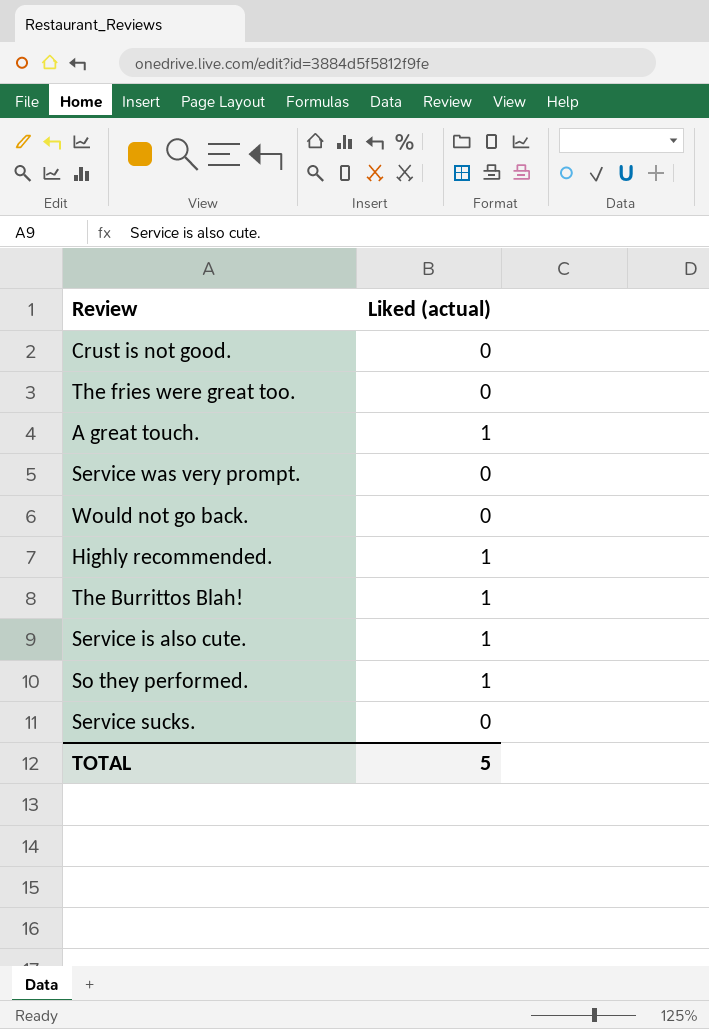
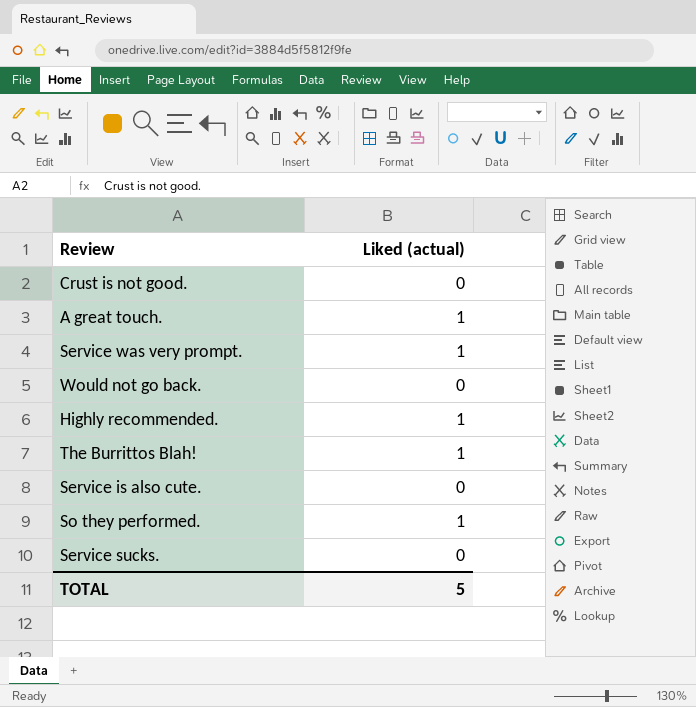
row The fries were great too.: 0 -> none
Service was very prompt. | Liked (actual): 0 -> 1
Service is also cute. | Liked (actual): 1 -> 0

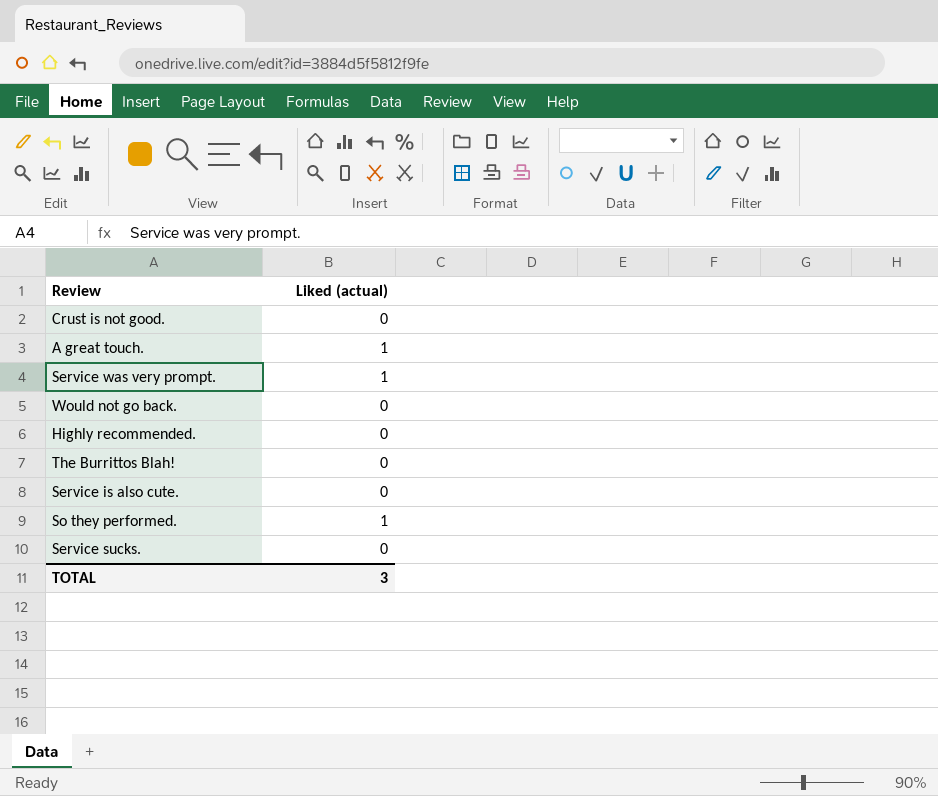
Highly recommended. | Liked (actual): 1 -> 0
The Burrittos Blah! | Liked (actual): 1 -> 0
TOTAL | Liked (actual): 5 -> 3

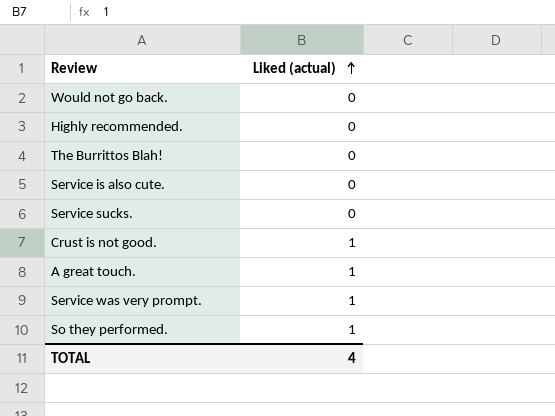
row order: none -> Liked (actual) ascending
Crust is not good. | Liked (actual): 0 -> 1
TOTAL | Liked (actual): 3 -> 4

